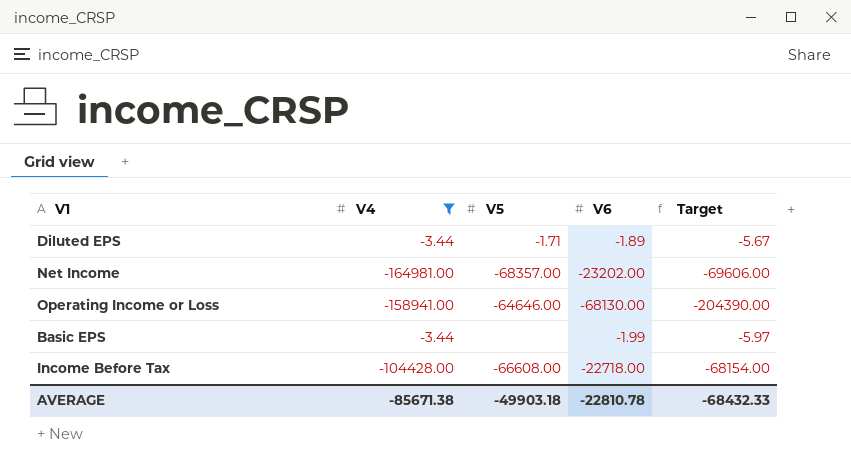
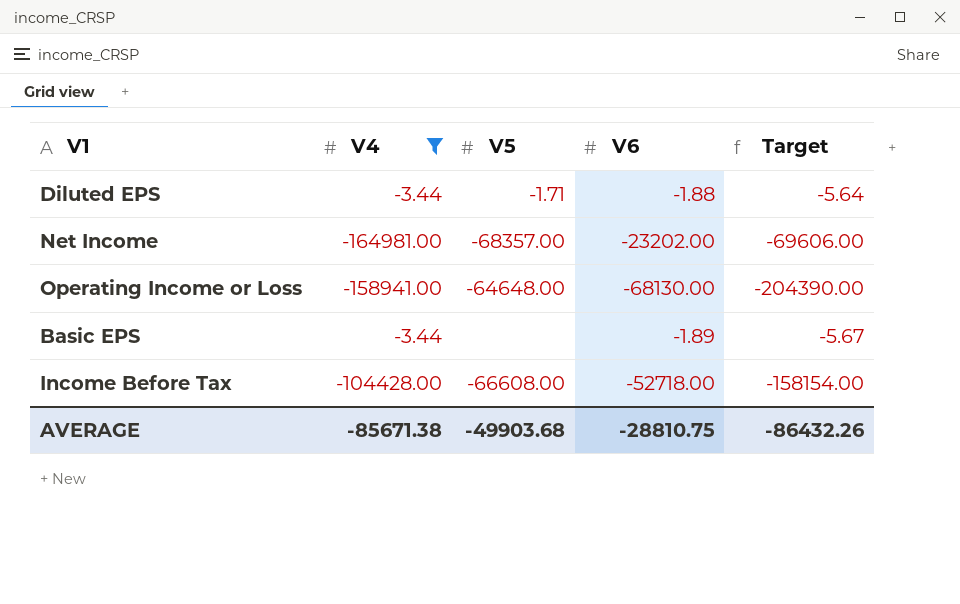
Diluted EPS | V6: -1.89 -> -1.88
Diluted EPS | Target: -5.67 -> -5.64
Operating Income or Loss | V5: -64646.00 -> -64648.00
Basic EPS | V6: -1.99 -> -1.89
Basic EPS | Target: -5.97 -> -5.67
Income Before Tax | V6: -22718.00 -> -52718.00
Income Before Tax | Target: -68154.00 -> -158154.00
AVERAGE | V5: -49903.18 -> -49903.68
AVERAGE | V6: -22810.78 -> -28810.75
AVERAGE | Target: -68432.33 -> -86432.26

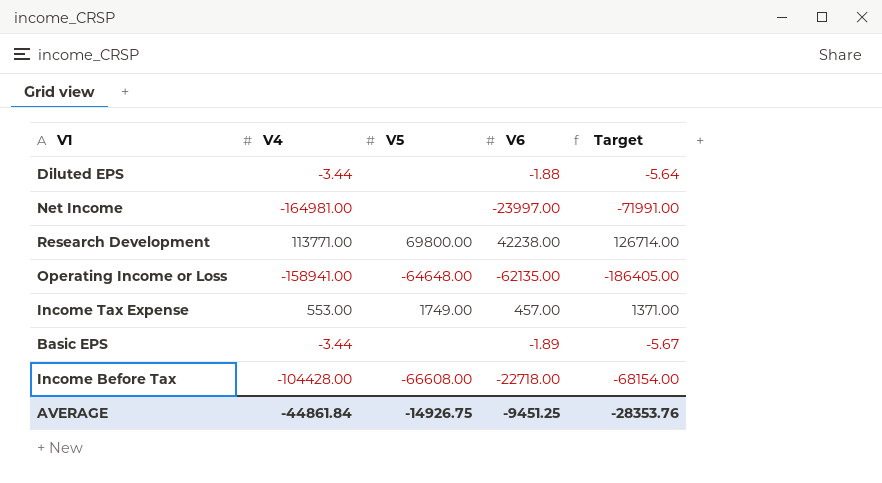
filter: V4 <= -3.44 -> none
Diluted EPS | V5: -1.71 -> none
Net Income | V5: -68357.00 -> none
Net Income | V6: -23202.00 -> -23997.00
Net Income | Target: -69606.00 -> -71991.00
Operating Income or Loss | V6: -68130.00 -> -62135.00
Operating Income or Loss | Target: -204390.00 -> -186405.00
Income Before Tax | V6: -52718.00 -> -22718.00
Income Before Tax | Target: -158154.00 -> -68154.00
AVERAGE | V4: -85671.38 -> -44861.84
AVERAGE | V5: -49903.68 -> -14926.75
AVERAGE | V6: -28810.75 -> -9451.25
AVERAGE | Target: -86432.26 -> -28353.76

